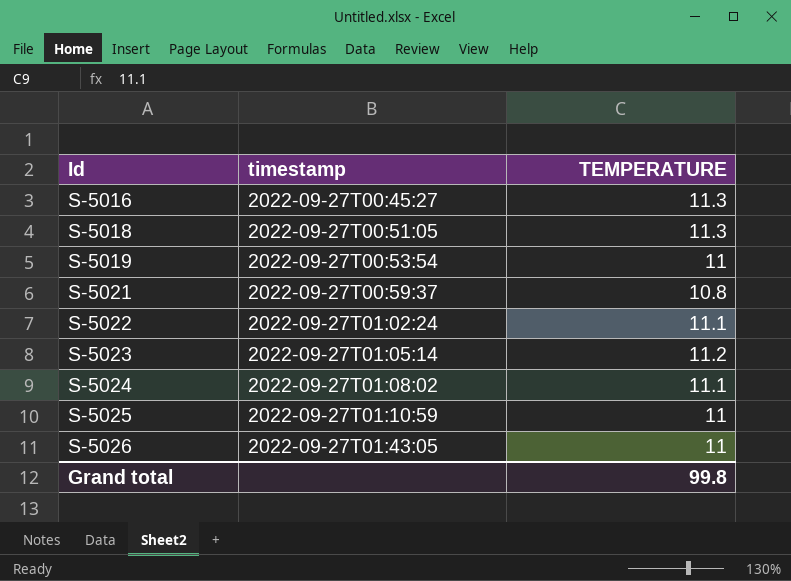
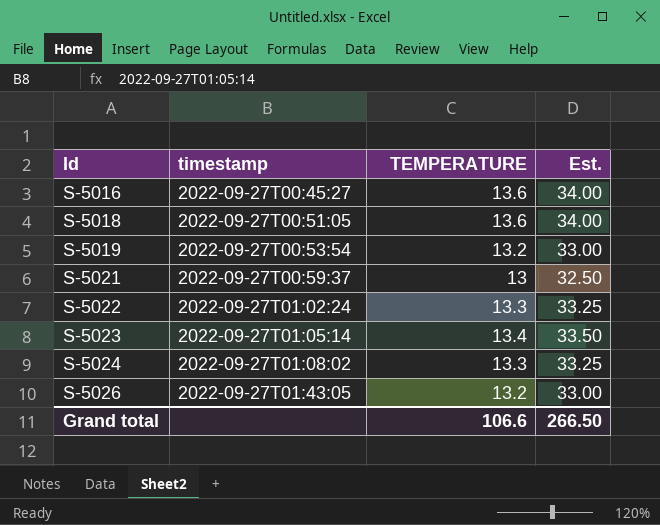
column Est. | formula: none -> [TEMPERATURE] * 2.5
row S-5025: 2022-09-27T01:10:59 | 11 -> none
S-5016 | TEMPERATURE: 11.3 -> 13.6
S-5018 | TEMPERATURE: 11.3 -> 13.6
S-5019 | TEMPERATURE: 11 -> 13.2
S-5021 | TEMPERATURE: 10.8 -> 13
S-5022 | TEMPERATURE: 11.1 -> 13.3
S-5023 | TEMPERATURE: 11.2 -> 13.4
S-5024 | TEMPERATURE: 11.1 -> 13.3
S-5026 | TEMPERATURE: 11 -> 13.2
Grand total | TEMPERATURE: 99.8 -> 106.6

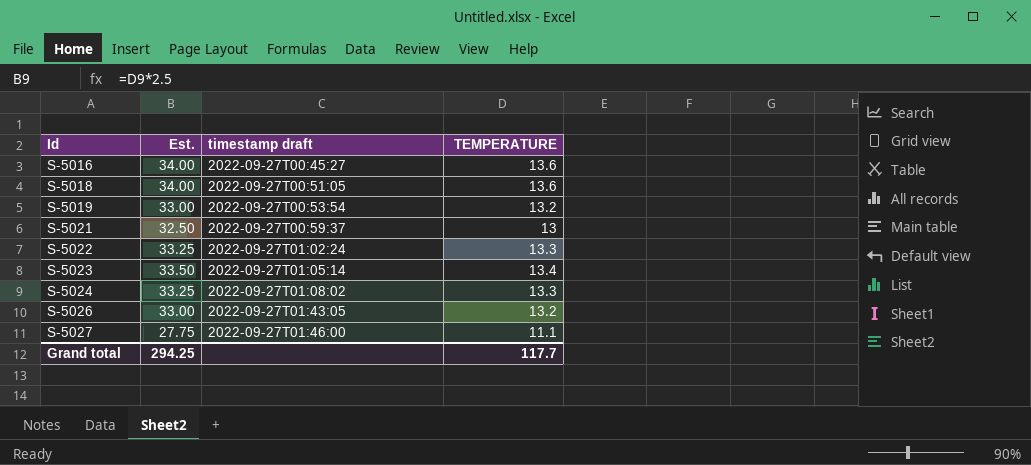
column Est. | position: 4 -> 2
column name: timestamp -> timestamp draft
row S-5027: none -> 27.75 | 2022-09-27T01:46:00 | 11.1
Grand total | Est.: 266.50 -> 294.25
Grand total | TEMPERATURE: 106.6 -> 117.7

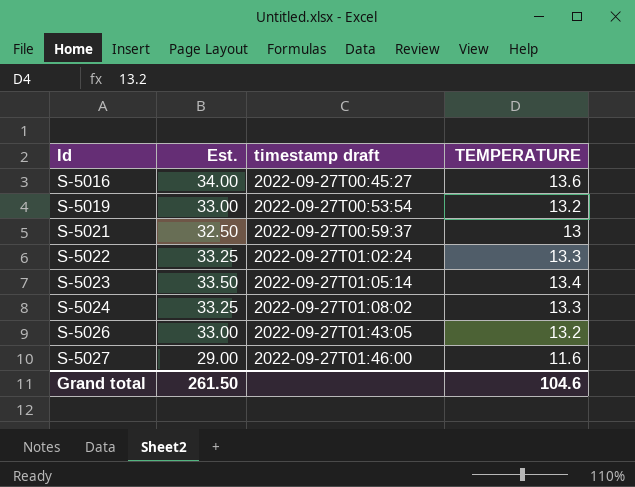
row S-5018: 34.00 | 2022-09-27T00:51:05 | 13.6 -> none
S-5027 | Est.: 27.75 -> 29.00
S-5027 | TEMPERATURE: 11.1 -> 11.6
Grand total | Est.: 294.25 -> 261.50
Grand total | TEMPERATURE: 117.7 -> 104.6

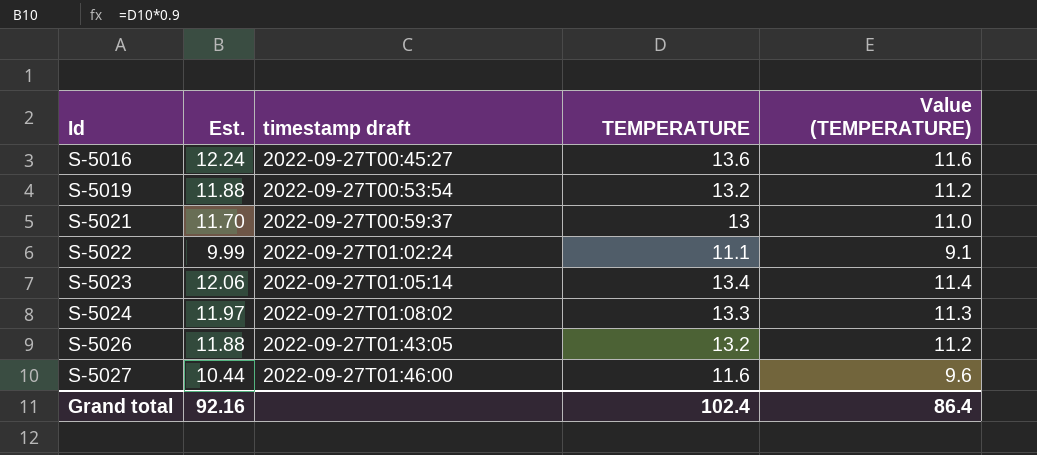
column Est. | formula: [TEMPERATURE] * 2.5 -> [TEMPERATURE] * 0.9
column Value (TEMPERATURE) | formula: none -> [TEMPERATURE] - 2
S-5022 | TEMPERATURE: 13.3 -> 11.1
Grand total | Est.: 261.50 -> 92.16
Grand total | TEMPERATURE: 104.6 -> 102.4

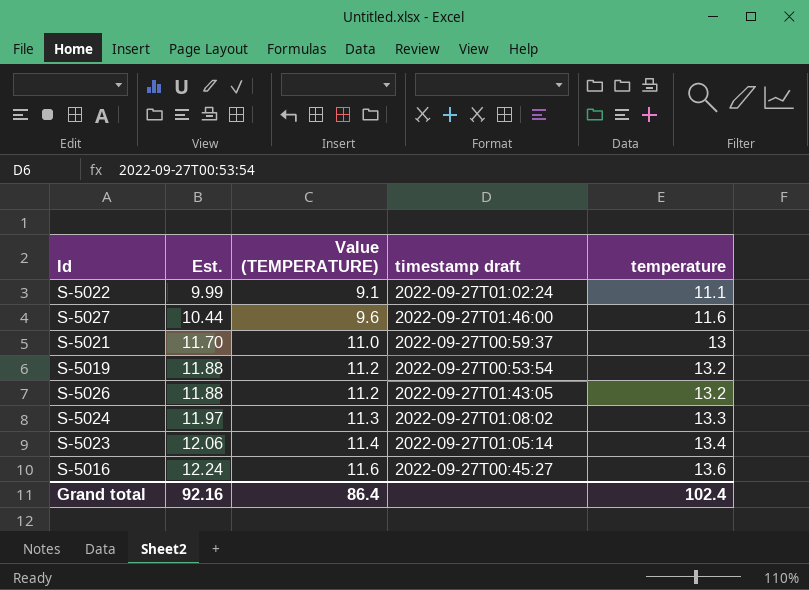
row order: Id ascending -> Est. ascending
column Value (TEMPERATURE) | position: 5 -> 3
column name: TEMPERATURE -> temperature

